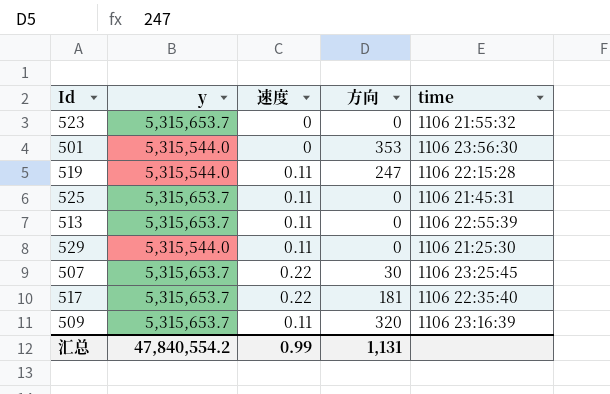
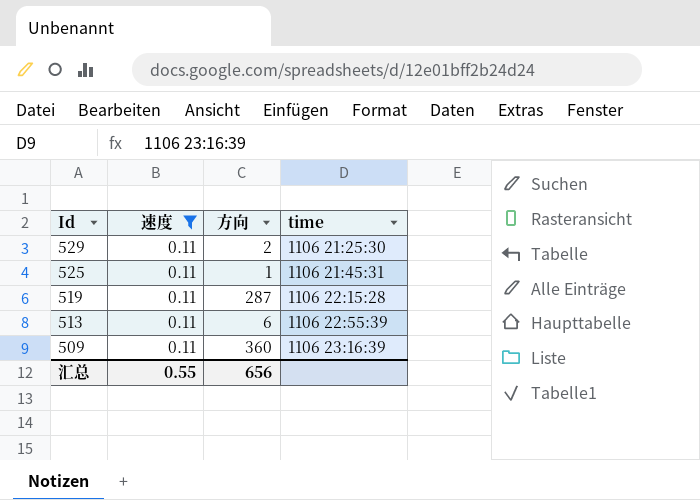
filter: none -> 速度 = 0.11
row order: none -> Id descending
column y | position: 2 -> none
529 | 方向: 0 -> 2
525 | 方向: 0 -> 1
519 | 方向: 247 -> 287
513 | 方向: 0 -> 6
509 | 方向: 320 -> 360
汇总 | 速度: 0.99 -> 0.55
汇总 | 方向: 1,131 -> 656

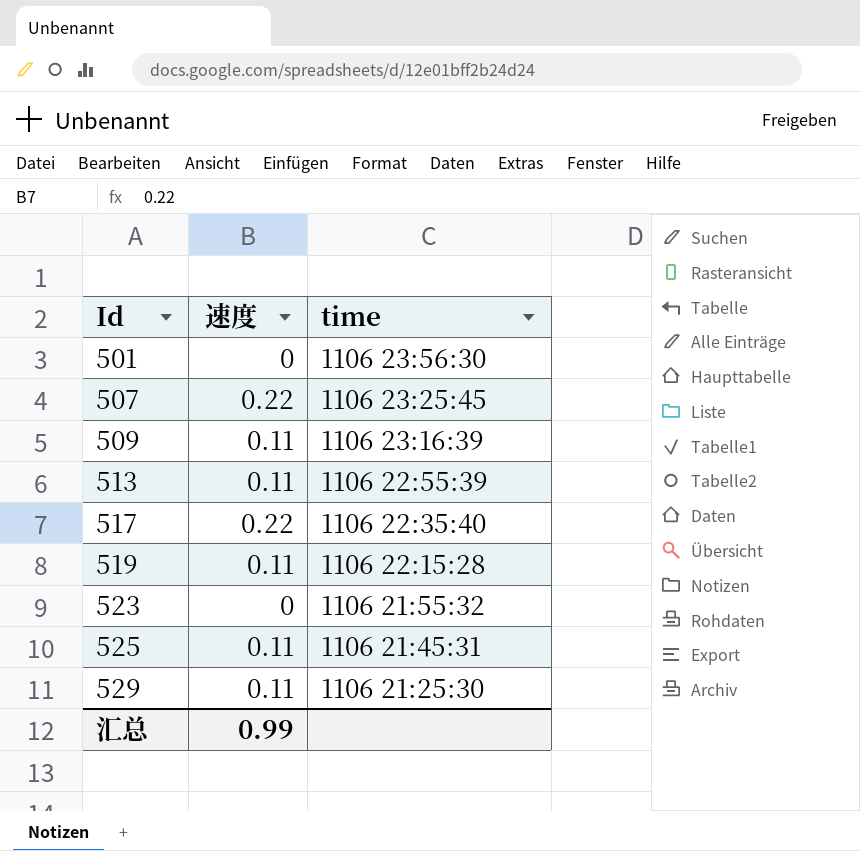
filter: 速度 = 0.11 -> none
row order: Id descending -> Id ascending
column 方向 | position: 3 -> none
汇总 | 速度: 0.55 -> 0.99

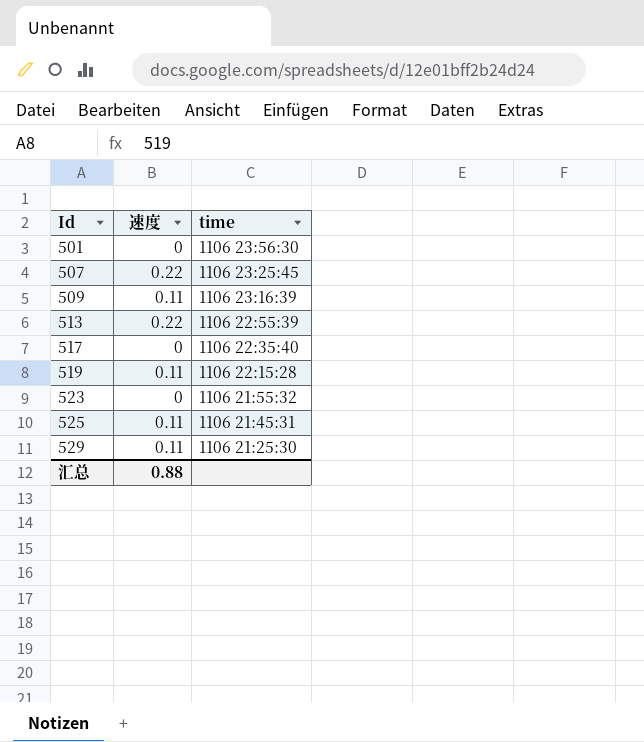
513 | 速度: 0.11 -> 0.22
517 | 速度: 0.22 -> 0
汇总 | 速度: 0.99 -> 0.88

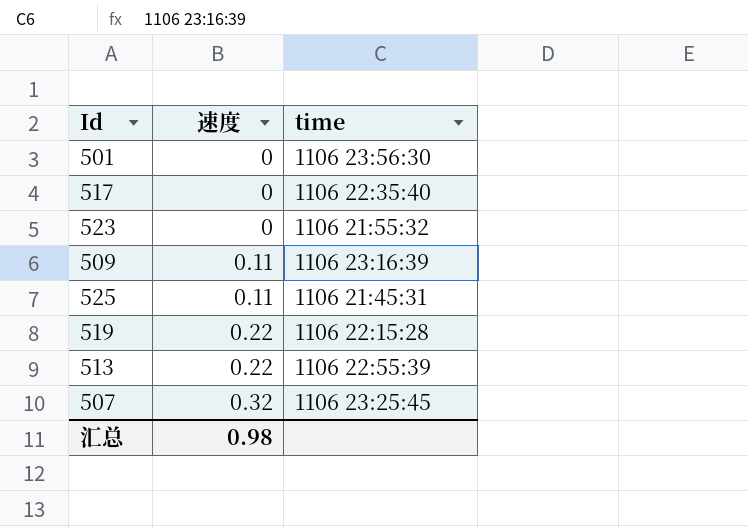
row order: Id ascending -> 速度 ascending
row 529: 0.11 | 1106 21:25:30 -> none
519 | 速度: 0.11 -> 0.22
507 | 速度: 0.22 -> 0.32
汇总 | 速度: 0.88 -> 0.98

